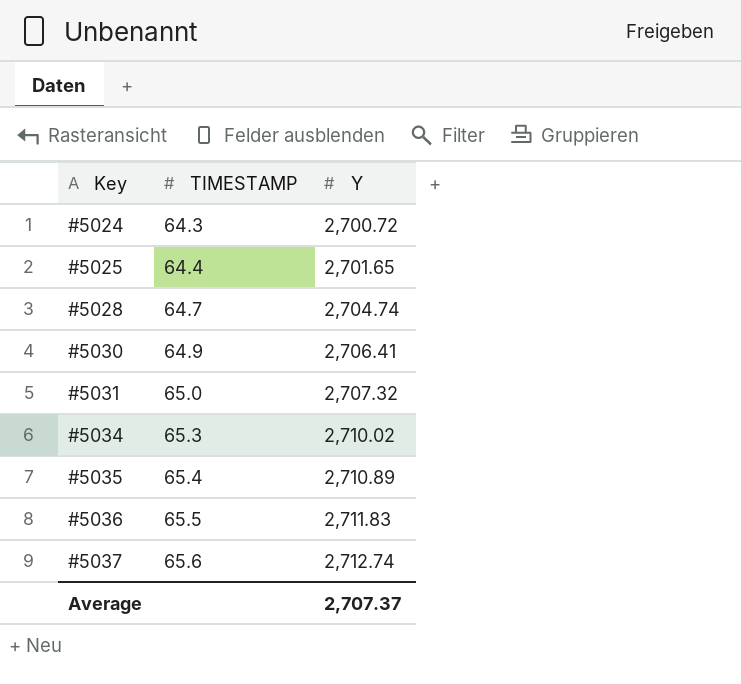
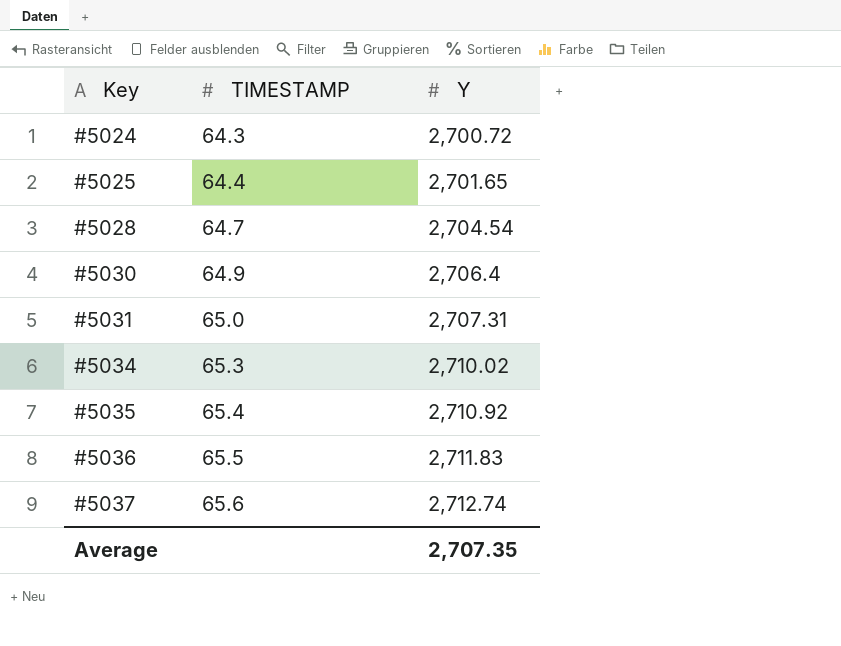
#5028 | Y: 2,704.74 -> 2,704.54
#5030 | Y: 2,706.41 -> 2,706.4
#5031 | Y: 2,707.32 -> 2,707.31
#5035 | Y: 2,710.89 -> 2,710.92
Average | Y: 2,707.37 -> 2,707.35

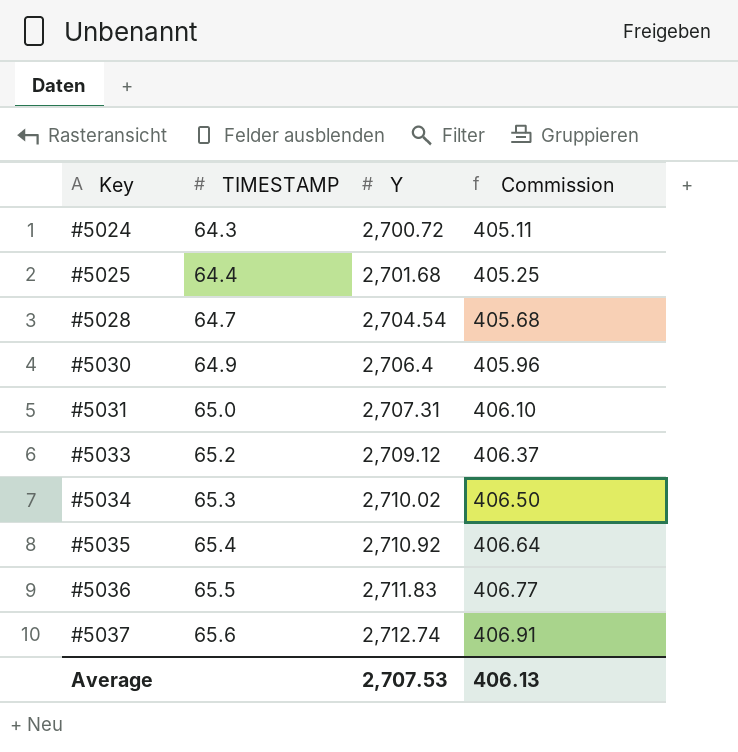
column Commission | formula: none -> [Y] * 0.15
#5025 | Y: 2,701.65 -> 2,701.68
row #5033: none -> 65.2 | 2,709.12 | 406.37
Average | Y: 2,707.35 -> 2,707.53

